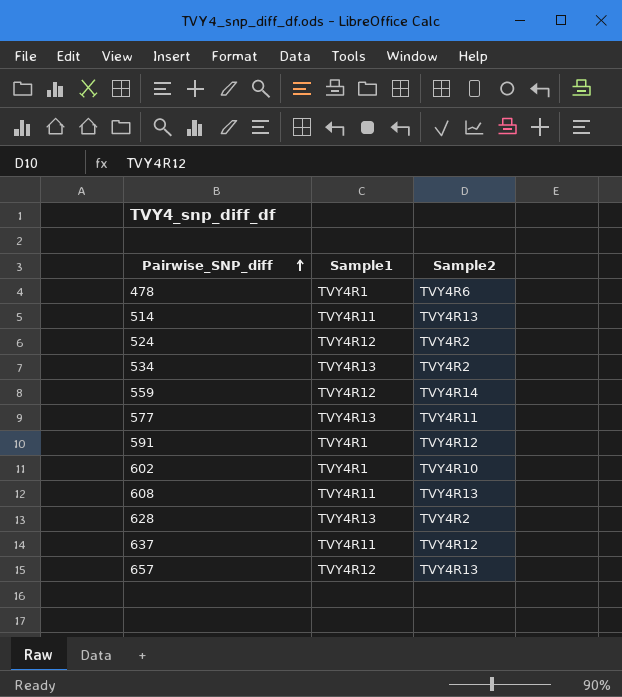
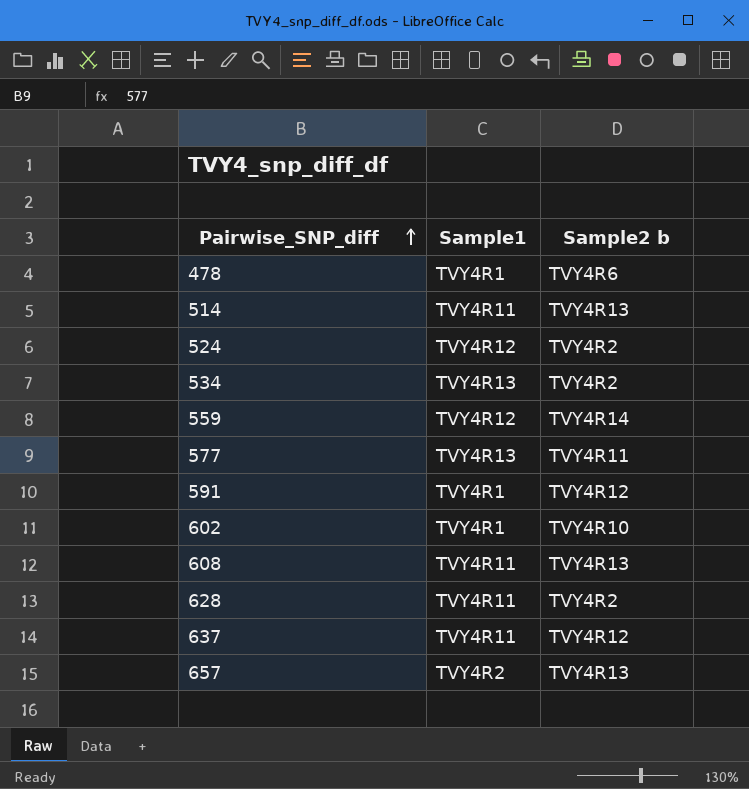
column name: Sample2 -> Sample2 b
628 | Sample1: TVY4R13 -> TVY4R11
657 | Sample1: TVY4R12 -> TVY4R2

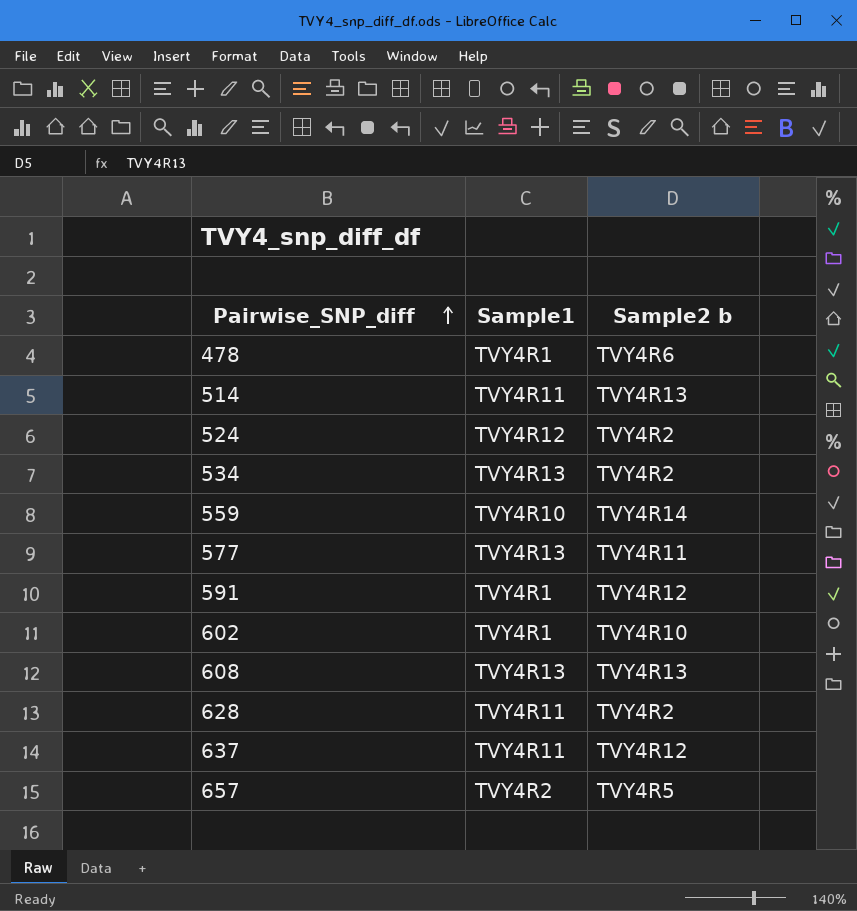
559 | Sample1: TVY4R12 -> TVY4R10
608 | Sample1: TVY4R11 -> TVY4R13
657 | Sample2 b: TVY4R13 -> TVY4R5

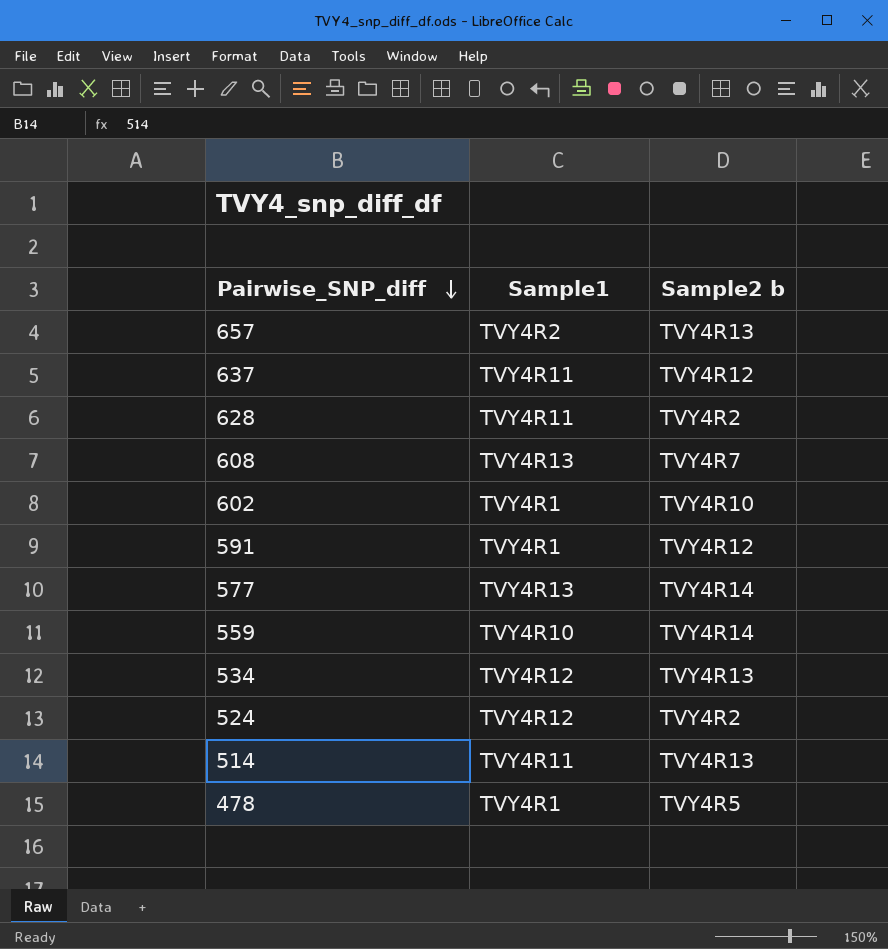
row order: Pairwise_SNP_diff ascending -> Pairwise_SNP_diff descending
657 | Sample2 b: TVY4R5 -> TVY4R13
608 | Sample2 b: TVY4R13 -> TVY4R7
577 | Sample2 b: TVY4R11 -> TVY4R14
534 | Sample1: TVY4R13 -> TVY4R12
534 | Sample2 b: TVY4R2 -> TVY4R13
478 | Sample2 b: TVY4R6 -> TVY4R5

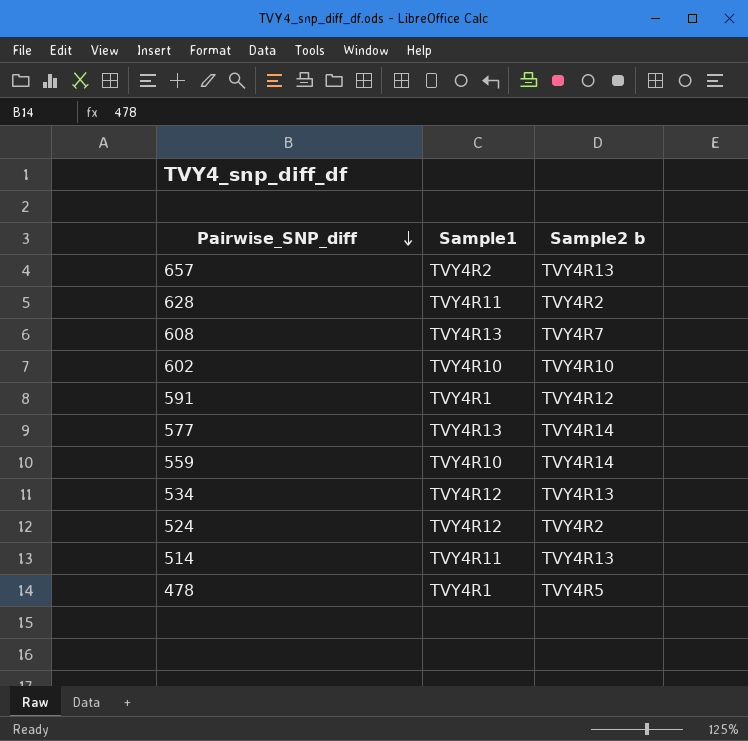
row 637: TVY4R11 | TVY4R12 -> none
602 | Sample1: TVY4R1 -> TVY4R10

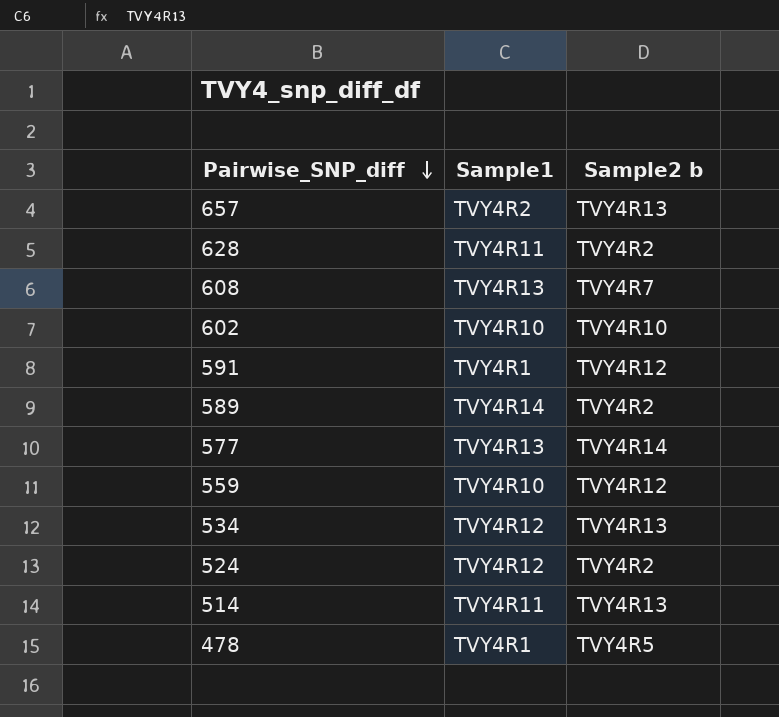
row 589: none -> TVY4R14 | TVY4R2
559 | Sample2 b: TVY4R14 -> TVY4R12

